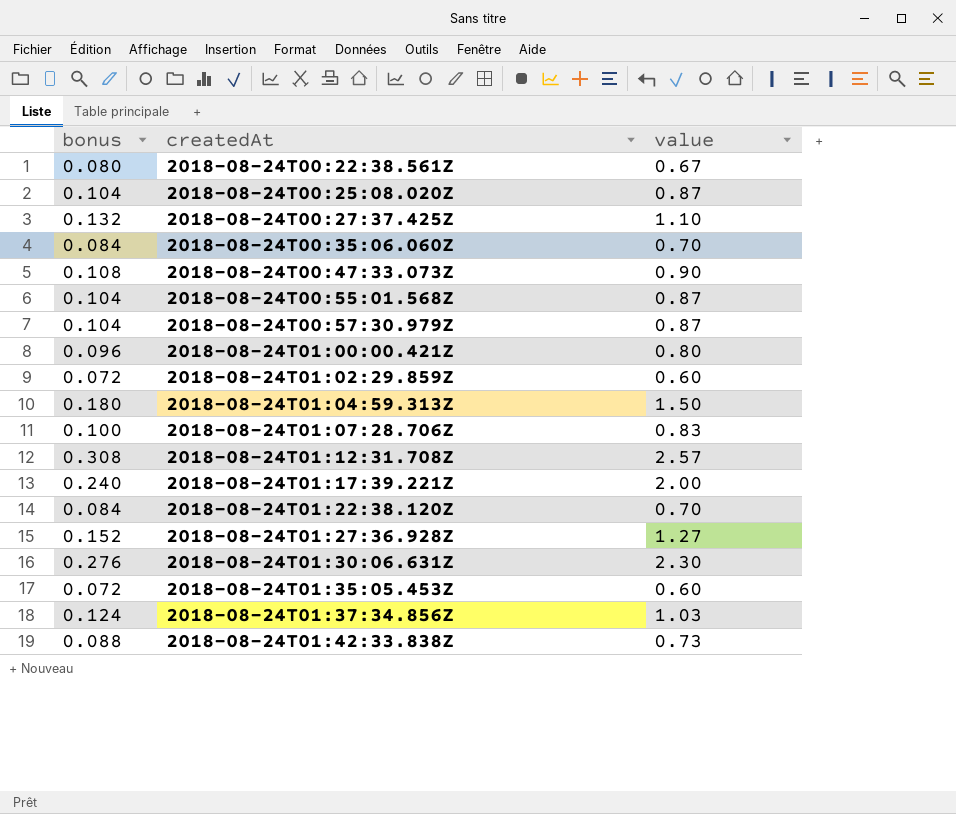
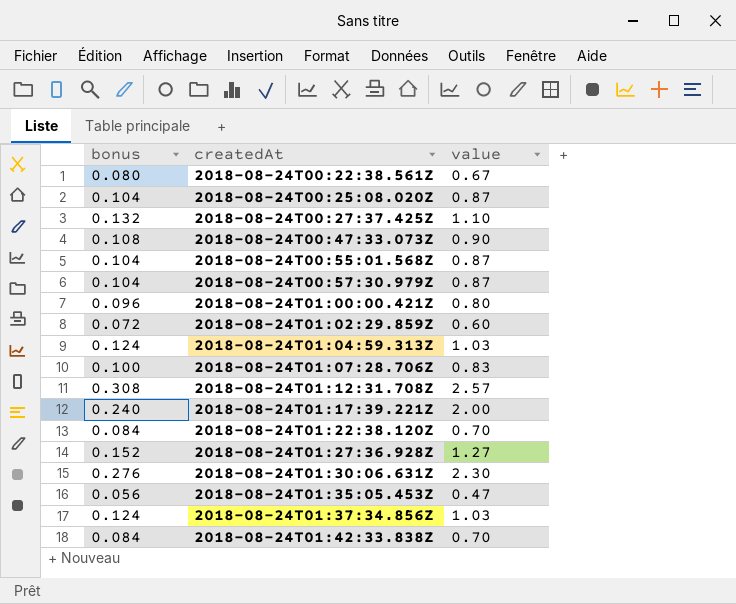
row 2018-08-24T00:35:06.060Z: 0.084 | 0.70 -> none
2018-08-24T01:04:59.313Z | bonus: 0.180 -> 0.124
2018-08-24T01:04:59.313Z | value: 1.50 -> 1.03
2018-08-24T01:35:05.453Z | bonus: 0.072 -> 0.056
2018-08-24T01:35:05.453Z | value: 0.60 -> 0.47
2018-08-24T01:42:33.838Z | bonus: 0.088 -> 0.084
2018-08-24T01:42:33.838Z | value: 0.73 -> 0.70

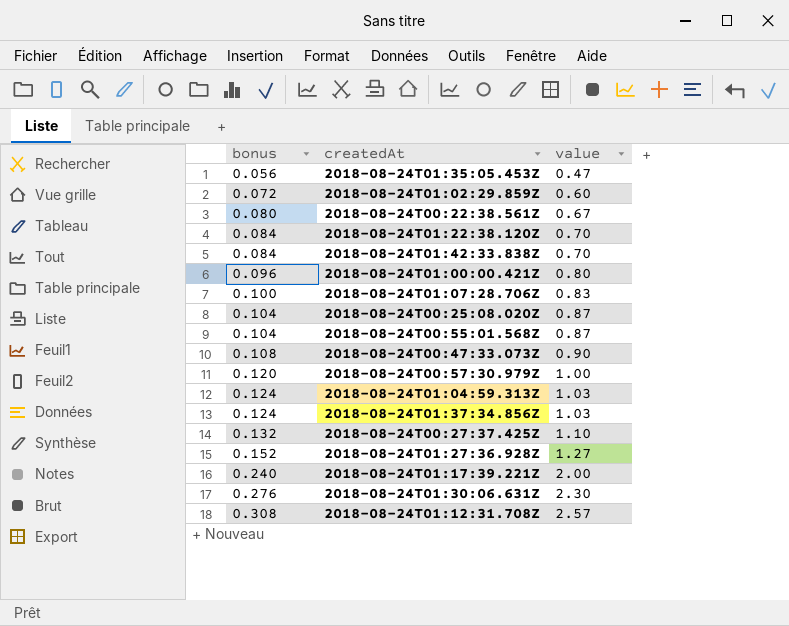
row order: createdAt ascending -> bonus ascending
2018-08-24T00:57:30.979Z | bonus: 0.104 -> 0.120
2018-08-24T00:57:30.979Z | value: 0.87 -> 1.00

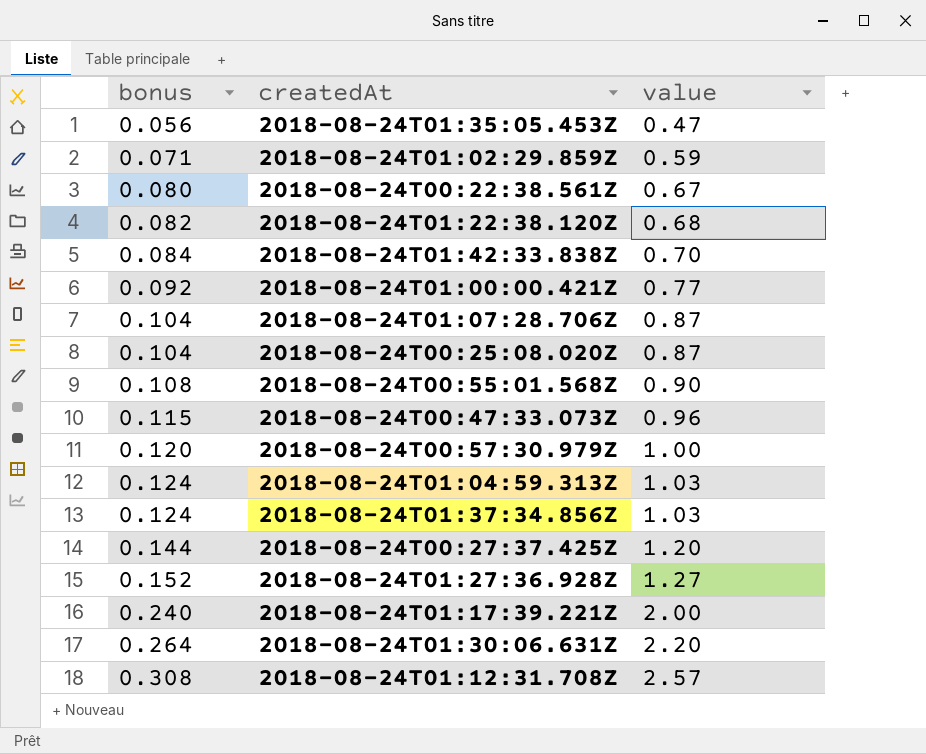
2018-08-24T01:02:29.859Z | bonus: 0.072 -> 0.071
2018-08-24T01:02:29.859Z | value: 0.60 -> 0.59
2018-08-24T01:22:38.120Z | bonus: 0.084 -> 0.082
2018-08-24T01:22:38.120Z | value: 0.70 -> 0.68
2018-08-24T01:00:00.421Z | bonus: 0.096 -> 0.092
2018-08-24T01:00:00.421Z | value: 0.80 -> 0.77
2018-08-24T01:07:28.706Z | bonus: 0.100 -> 0.104
2018-08-24T01:07:28.706Z | value: 0.83 -> 0.87
2018-08-24T00:55:01.568Z | bonus: 0.104 -> 0.108
2018-08-24T00:55:01.568Z | value: 0.87 -> 0.90
2018-08-24T00:47:33.073Z | bonus: 0.108 -> 0.115
2018-08-24T00:47:33.073Z | value: 0.90 -> 0.96
2018-08-24T00:27:37.425Z | bonus: 0.132 -> 0.144
2018-08-24T00:27:37.425Z | value: 1.10 -> 1.20
2018-08-24T01:30:06.631Z | bonus: 0.276 -> 0.264
2018-08-24T01:30:06.631Z | value: 2.30 -> 2.20

